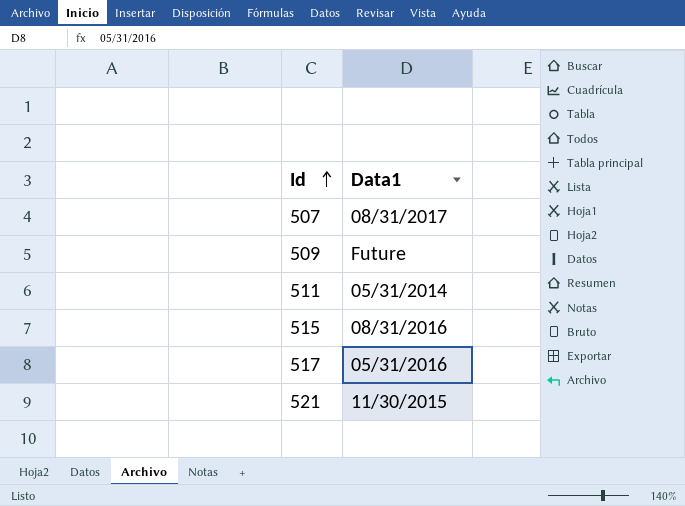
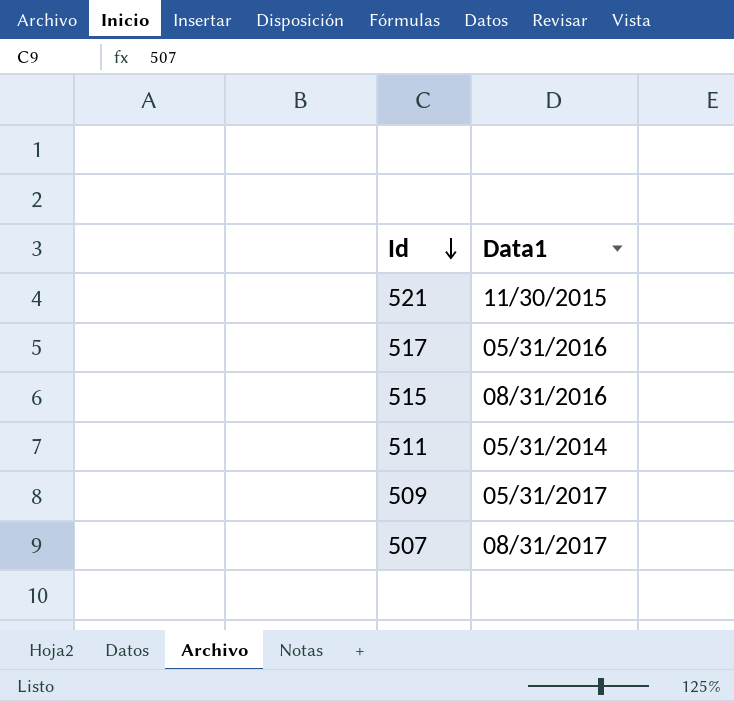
row order: Id ascending -> Id descending
509 | Data1: Future -> 05/31/2017

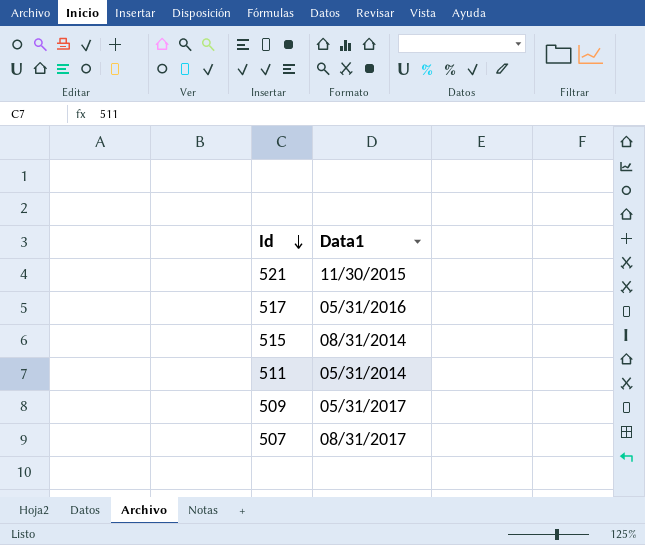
515 | Data1: 08/31/2016 -> 08/31/2014

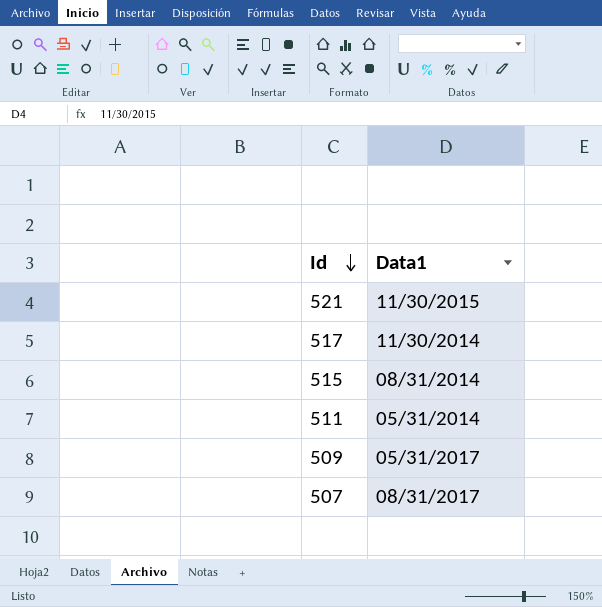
517 | Data1: 05/31/2016 -> 11/30/2014

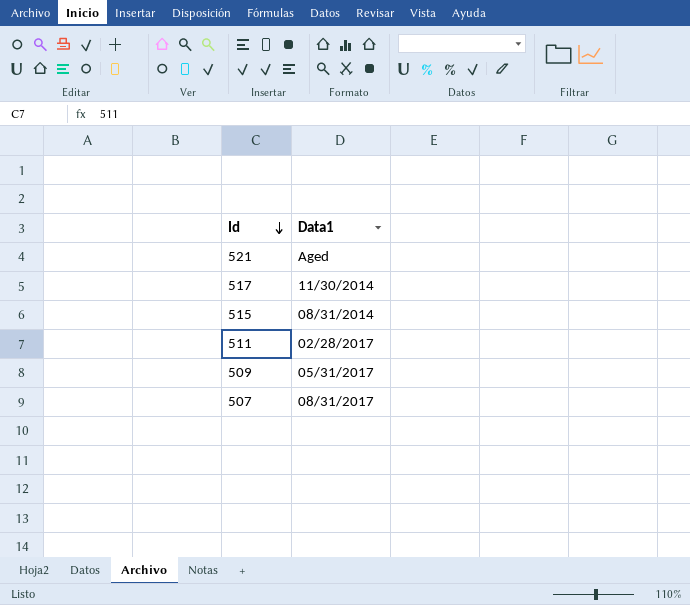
521 | Data1: 11/30/2015 -> Aged
511 | Data1: 05/31/2014 -> 02/28/2017

